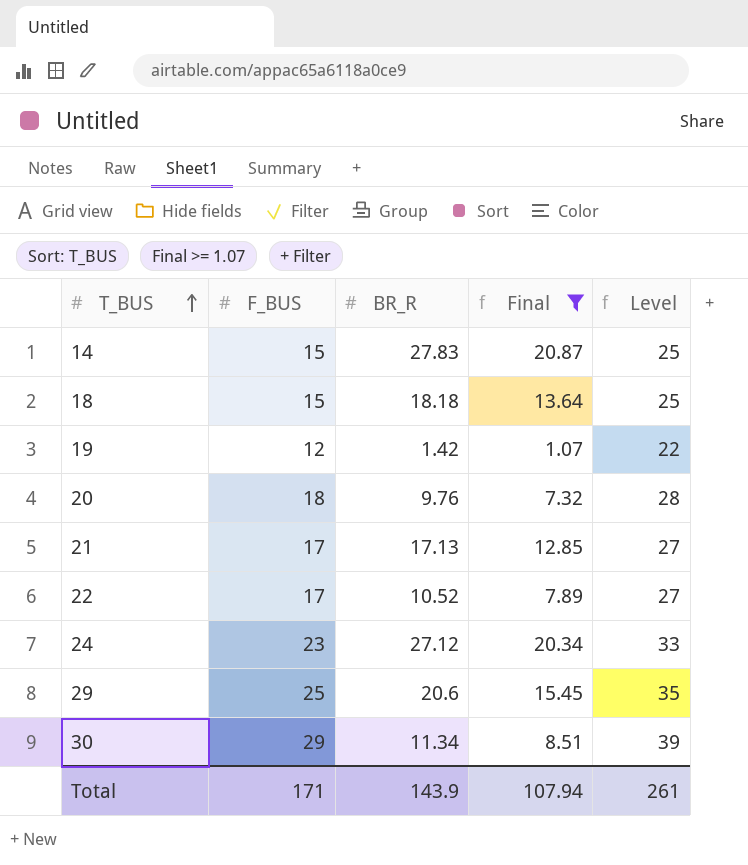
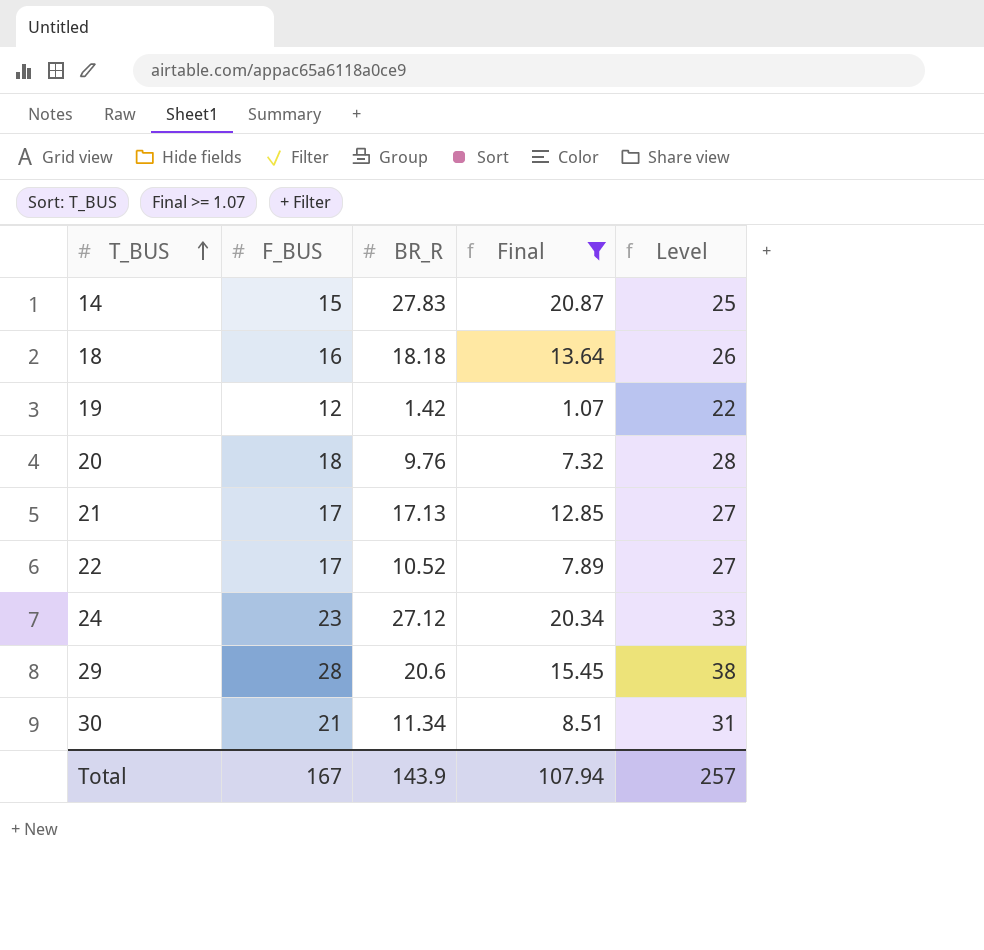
18 | F_BUS: 15 -> 16
18 | Level: 25 -> 26
29 | F_BUS: 25 -> 28
29 | Level: 35 -> 38
30 | F_BUS: 29 -> 21
30 | Level: 39 -> 31
Total | F_BUS: 171 -> 167
Total | Level: 261 -> 257

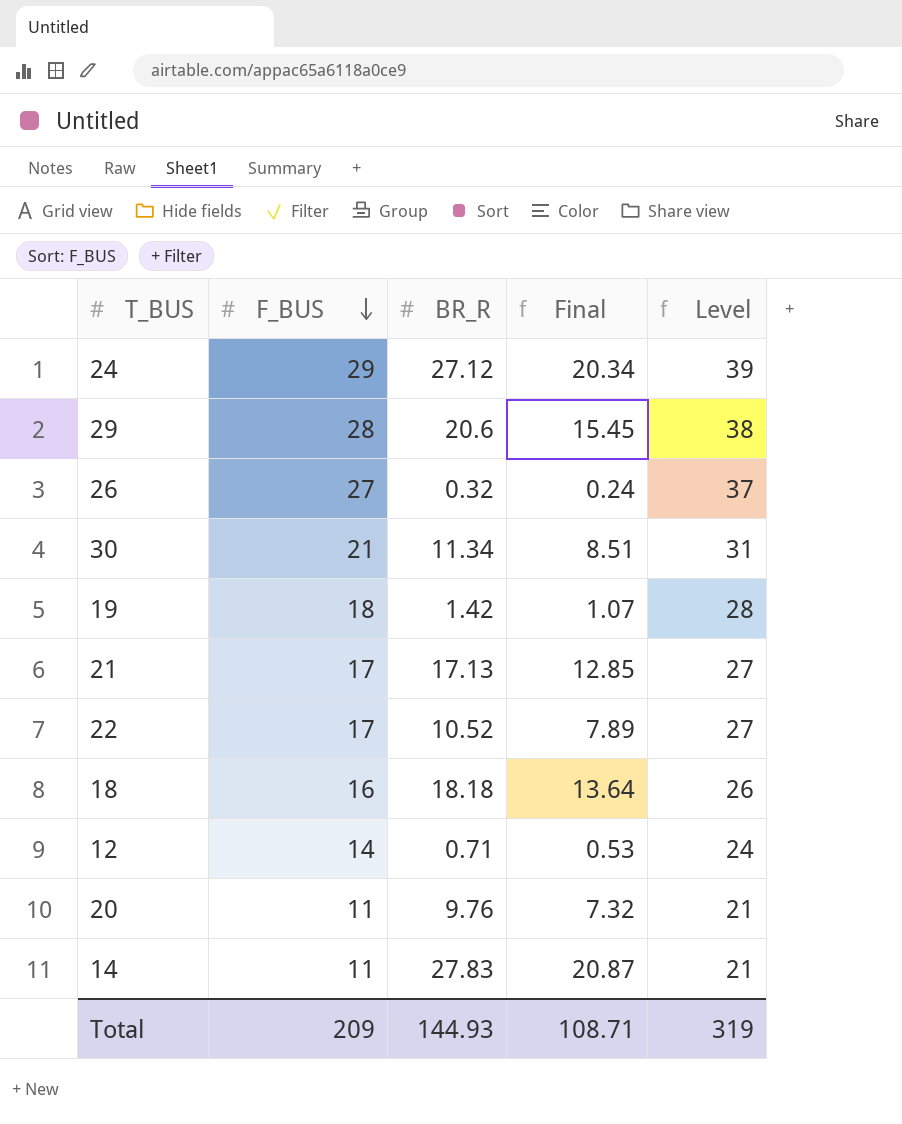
filter: Final >= 1.07 -> none
row order: T_BUS ascending -> F_BUS descending
24 | F_BUS: 23 -> 29
24 | Level: 33 -> 39
19 | F_BUS: 12 -> 18
19 | Level: 22 -> 28
20 | F_BUS: 18 -> 11
20 | Level: 28 -> 21
14 | F_BUS: 15 -> 11
14 | Level: 25 -> 21
Total | F_BUS: 167 -> 209
Total | BR_R: 143.9 -> 144.93
Total | Final: 107.94 -> 108.71
Total | Level: 257 -> 319

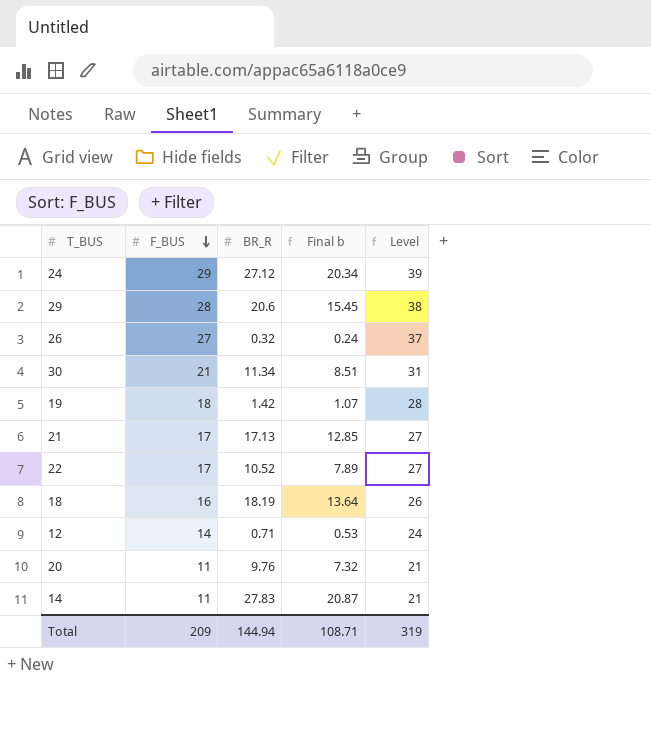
column name: Final -> Final b
18 | BR_R: 18.18 -> 18.19
Total | BR_R: 144.93 -> 144.94

